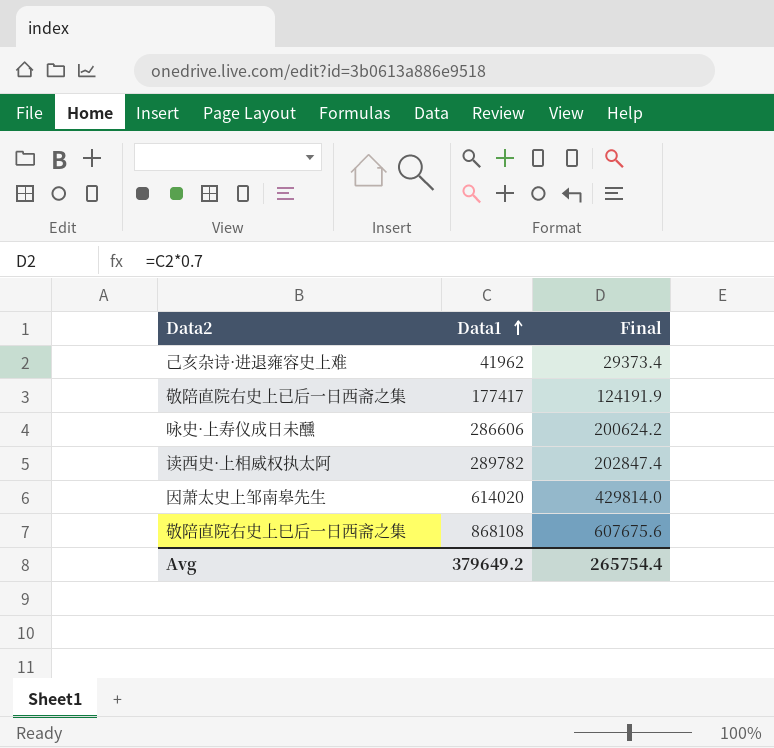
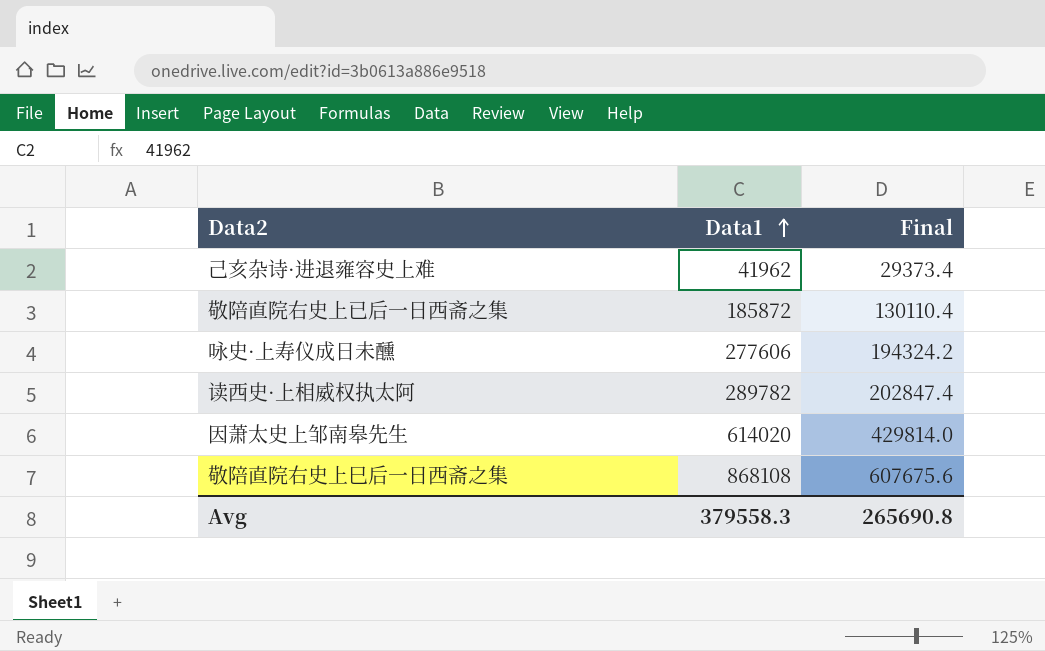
敬陪直院右史上已后一日西斋之集 | Data1: 177417 -> 185872
敬陪直院右史上已后一日西斋之集 | Final: 124191.9 -> 130110.4
咏史·上寿仪成日未醺 | Data1: 286606 -> 277606
咏史·上寿仪成日未醺 | Final: 200624.2 -> 194324.2
Avg | Data1: 379649.2 -> 379558.3
Avg | Final: 265754.4 -> 265690.8

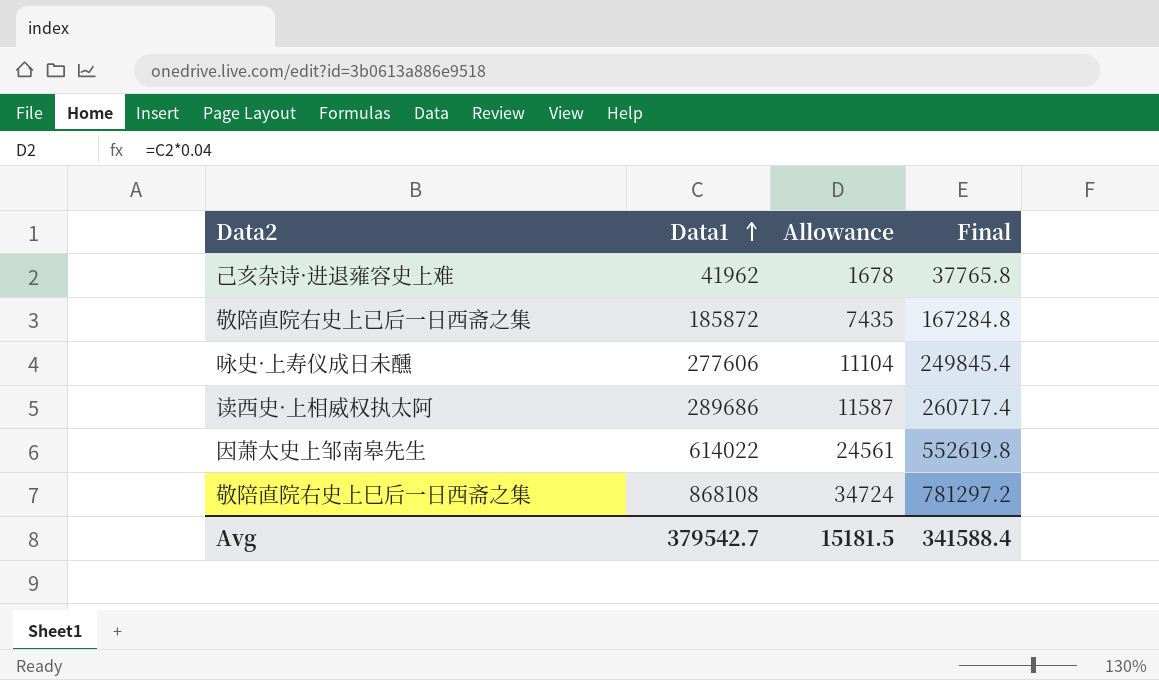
column Allowance | formula: none -> [Data1] * 0.04
column Final | formula: [Data1] * 0.7 -> [Data1] * 0.9
读西史·上相威权执太阿 | Data1: 289782 -> 289686
因萧太史上邹南皋先生 | Data1: 614020 -> 614022
Avg | Data1: 379558.3 -> 379542.7
Avg | Final: 265690.8 -> 341588.4

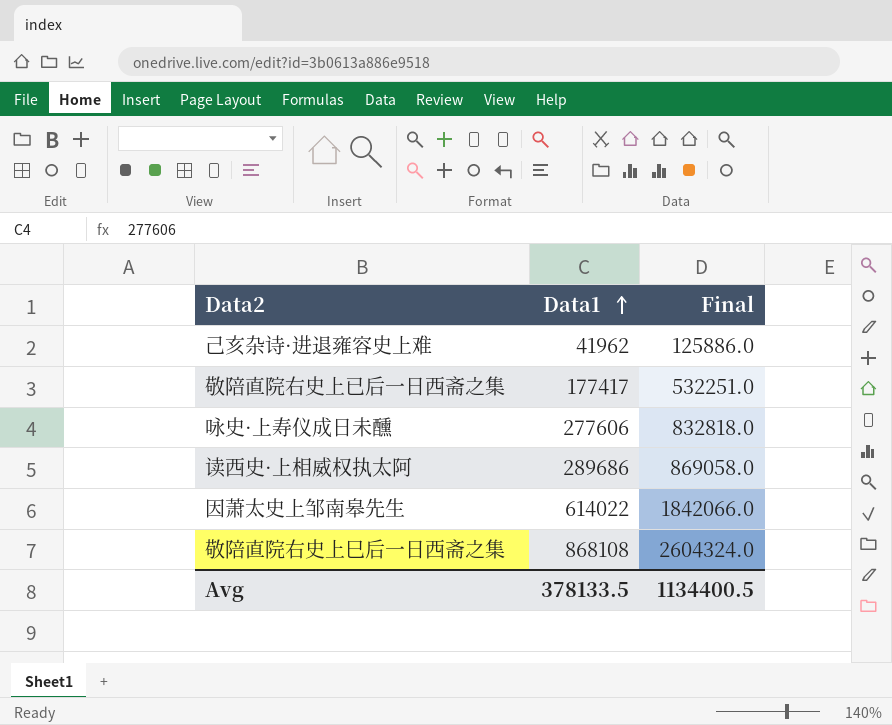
column Allowance | formula: [Data1] * 0.04 -> none
column Final | formula: [Data1] * 0.9 -> [Data1] * 3
敬陪直院右史上已后一日西斋之集 | Data1: 185872 -> 177417
Avg | Data1: 379542.7 -> 378133.5
Avg | Final: 341588.4 -> 1134400.5

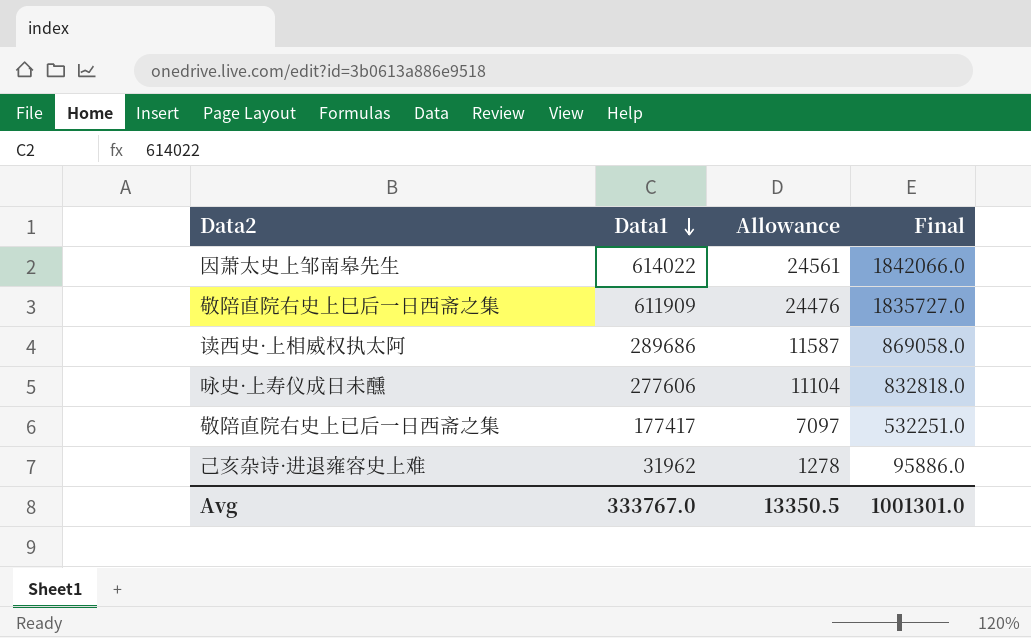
row order: Data1 ascending -> Data1 descending
column Allowance | formula: none -> [Data1] * 0.04
敬陪直院右史上巳后一日西斋之集 | Data1: 868108 -> 611909
敬陪直院右史上巳后一日西斋之集 | Final: 2604324.0 -> 1835727.0
己亥杂诗·进退雍容史上难 | Data1: 41962 -> 31962
己亥杂诗·进退雍容史上难 | Final: 125886.0 -> 95886.0
Avg | Data1: 378133.5 -> 333767.0
Avg | Final: 1134400.5 -> 1001301.0

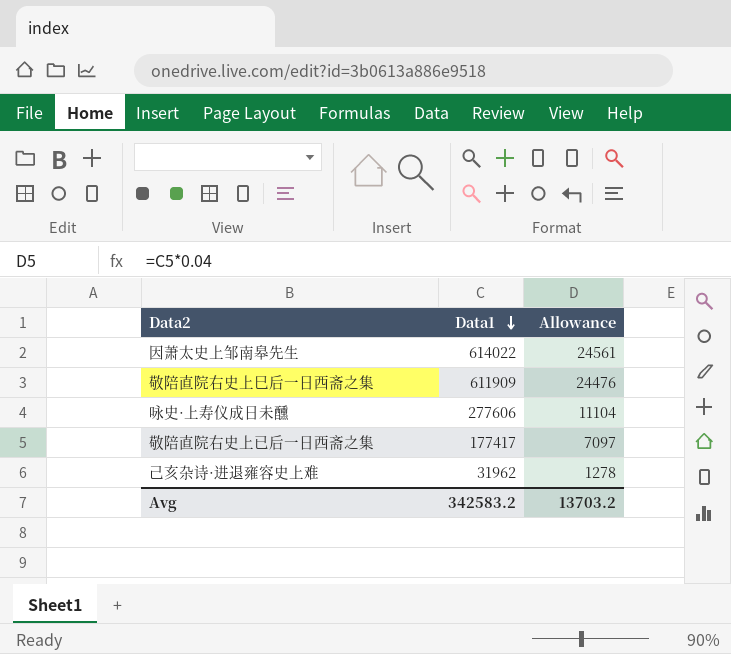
column Final | formula: [Data1] * 3 -> none
row 读西史·上相威权执太阿: 289686 | 11587 | 869058.0 -> none
Avg | Data1: 333767.0 -> 342583.2
Avg | Allowance: 13350.5 -> 13703.2

